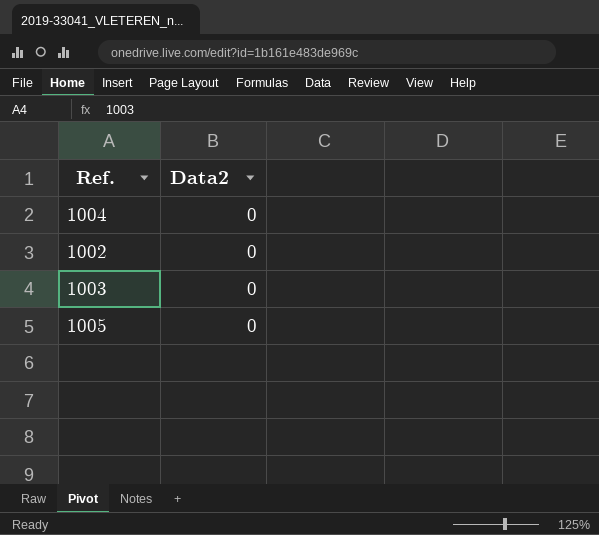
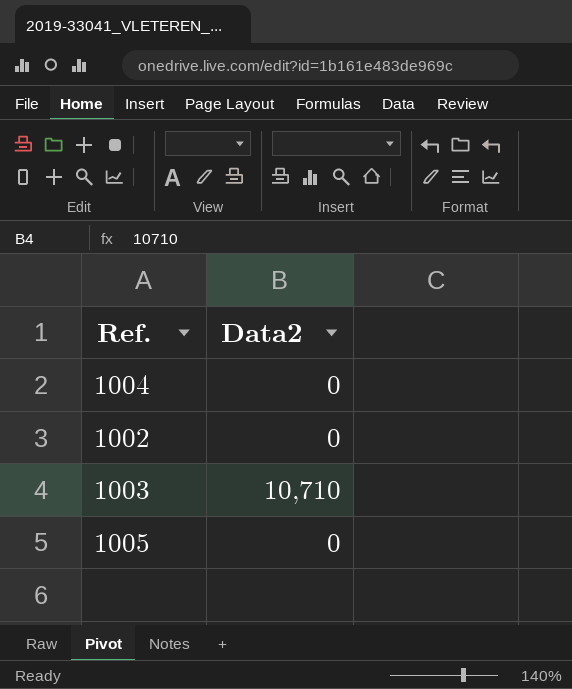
1003 | Data2: 0 -> 10,710

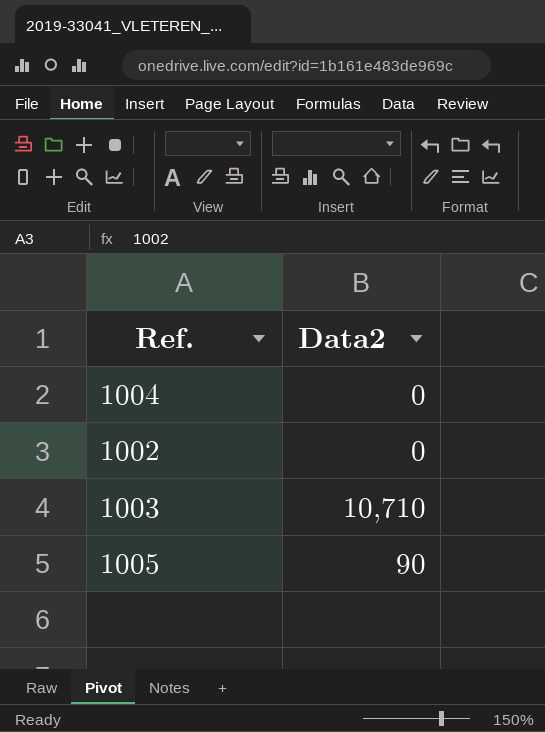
1005 | Data2: 0 -> 90

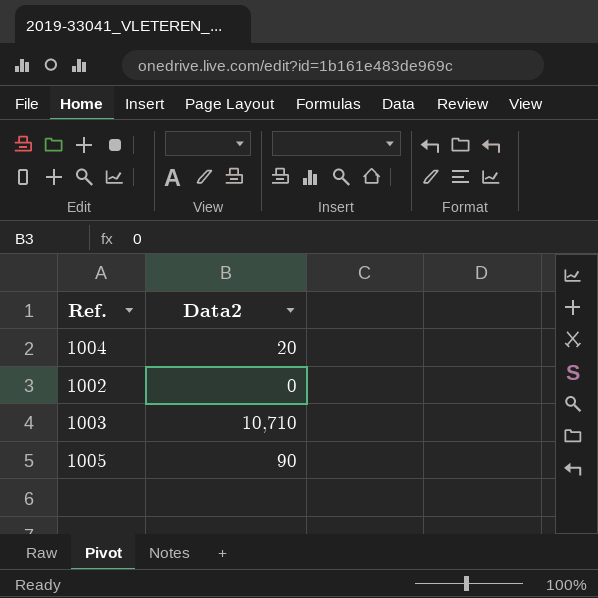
1004 | Data2: 0 -> 20

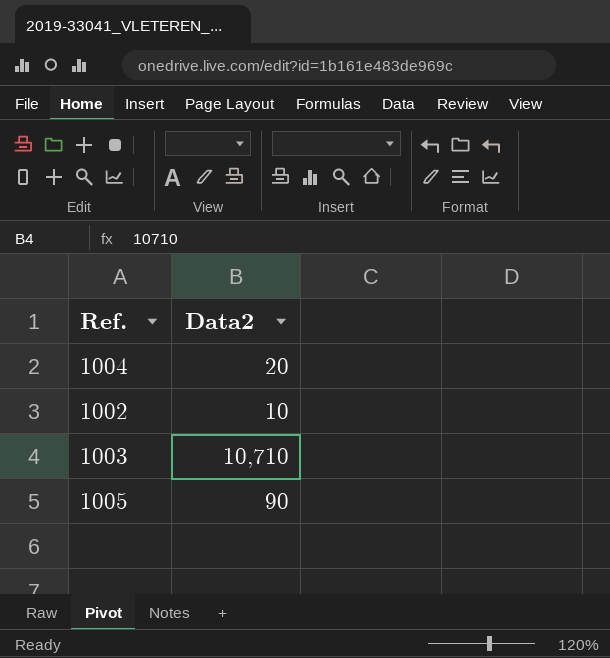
1002 | Data2: 0 -> 10

